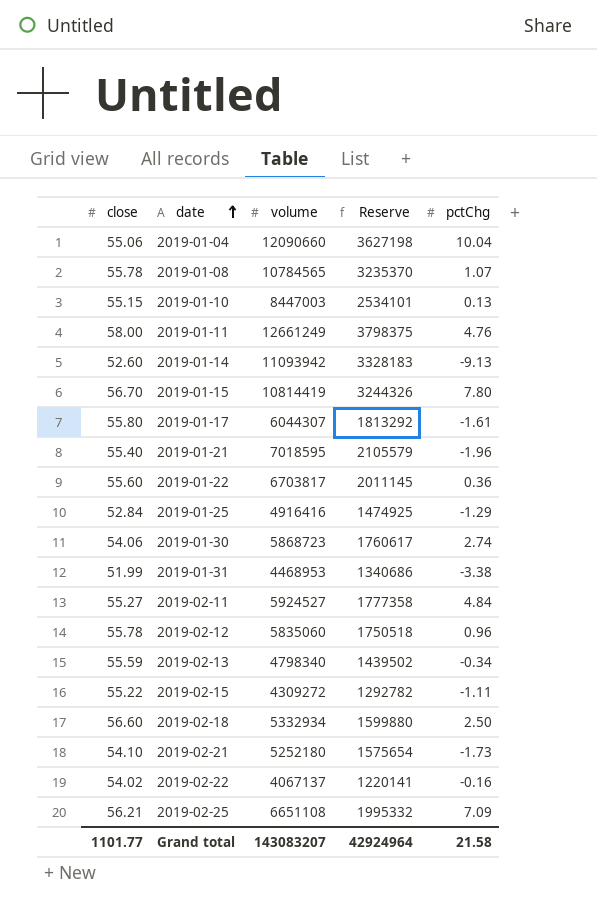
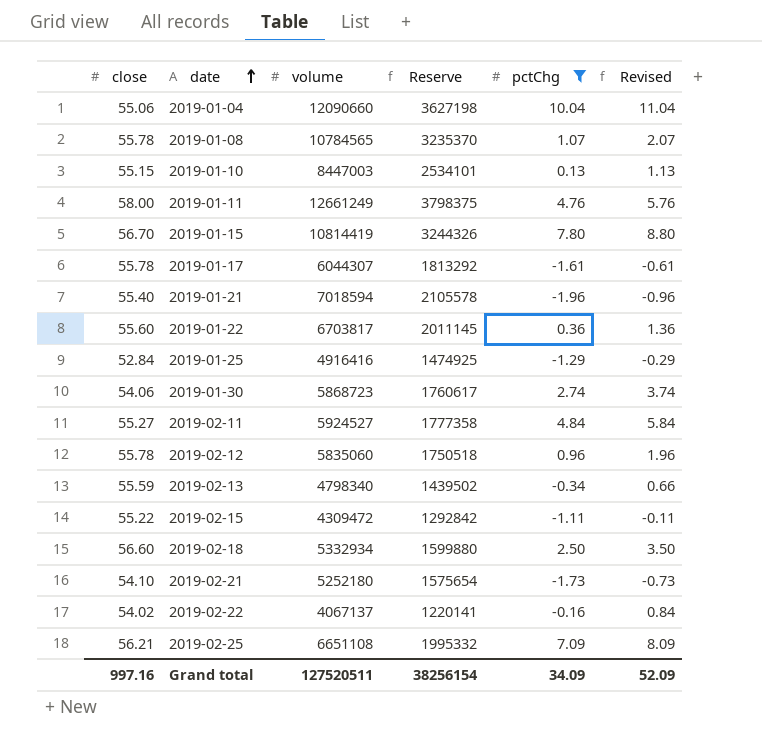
filter: none -> pctChg >= -1.96
column Revised | formula: none -> [pctChg] + 1
2019-01-17 | close: 55.80 -> 55.78
2019-01-21 | volume: 7018595 -> 7018594
2019-01-21 | Reserve: 2105579 -> 2105578
2019-02-15 | volume: 4309272 -> 4309472
2019-02-15 | Reserve: 1292782 -> 1292842
Grand total | close: 1101.77 -> 997.16
Grand total | volume: 143083207 -> 127520511
Grand total | Reserve: 42924964 -> 38256154
Grand total | pctChg: 21.58 -> 34.09

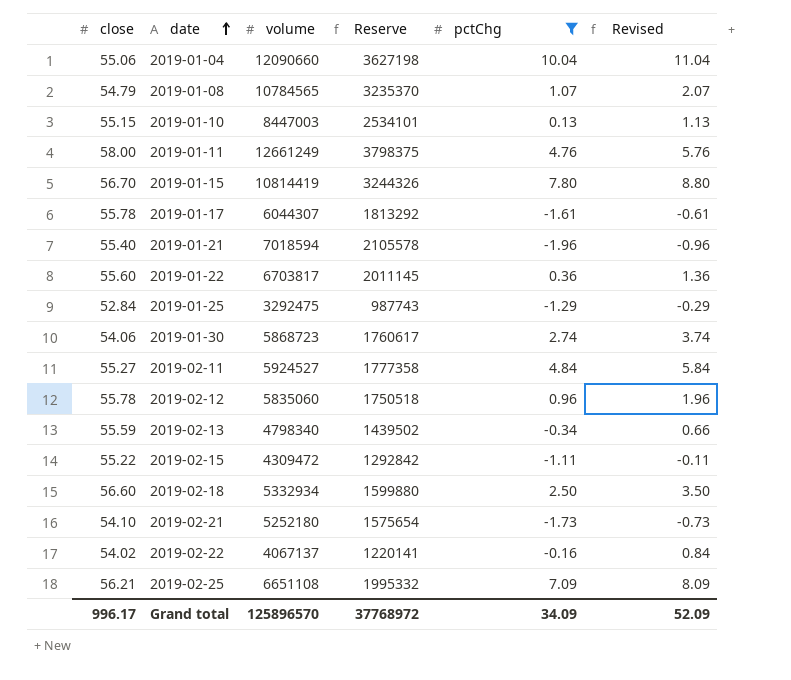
2019-01-08 | close: 55.78 -> 54.79
2019-01-25 | volume: 4916416 -> 3292475
2019-01-25 | Reserve: 1474925 -> 987743
Grand total | close: 997.16 -> 996.17
Grand total | volume: 127520511 -> 125896570
Grand total | Reserve: 38256154 -> 37768972

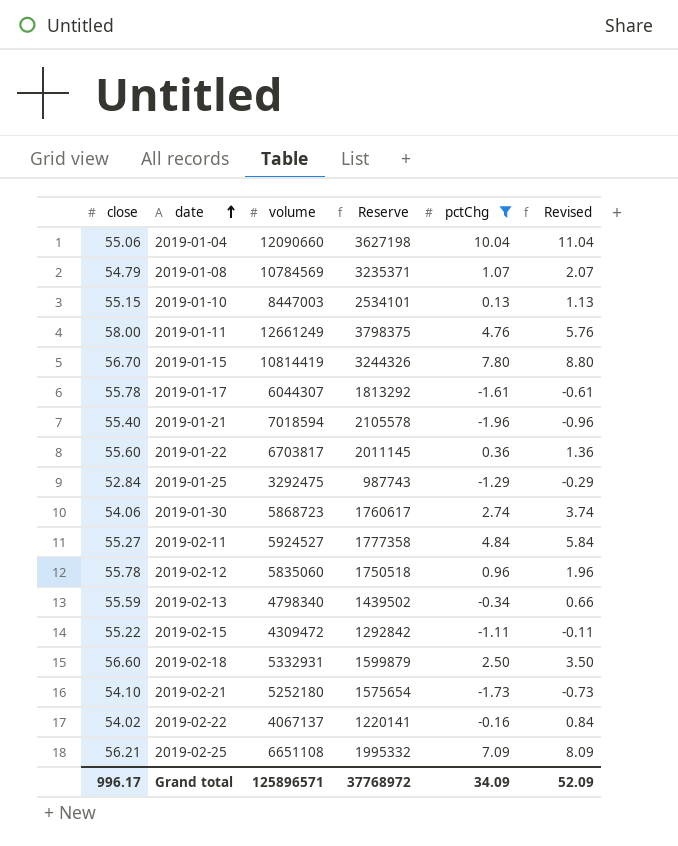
2019-01-08 | volume: 10784565 -> 10784569
2019-01-08 | Reserve: 3235370 -> 3235371
2019-02-18 | volume: 5332934 -> 5332931
2019-02-18 | Reserve: 1599880 -> 1599879
Grand total | volume: 125896570 -> 125896571

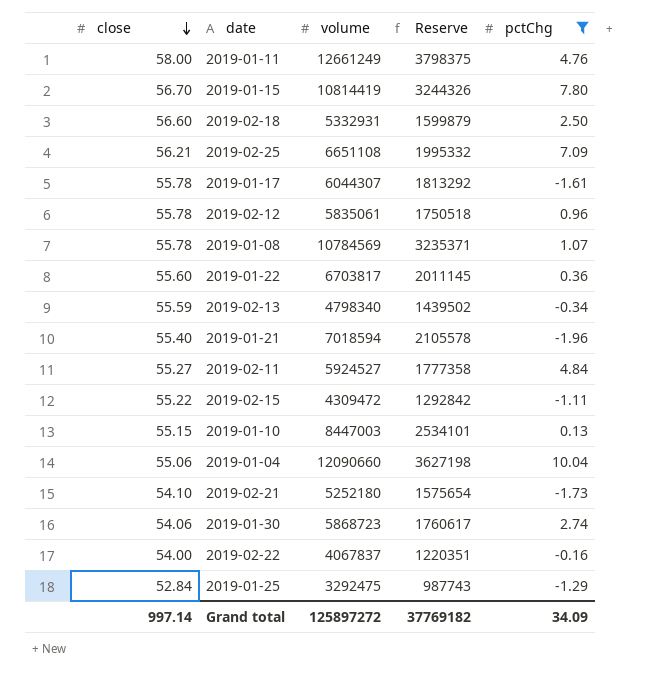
row order: date ascending -> close descending
column Revised | formula: [pctChg] + 1 -> none
2019-02-12 | volume: 5835060 -> 5835061
2019-01-08 | close: 54.79 -> 55.78
2019-02-22 | close: 54.02 -> 54.00
2019-02-22 | volume: 4067137 -> 4067837
2019-02-22 | Reserve: 1220141 -> 1220351
Grand total | close: 996.17 -> 997.14
Grand total | volume: 125896571 -> 125897272
Grand total | Reserve: 37768972 -> 37769182

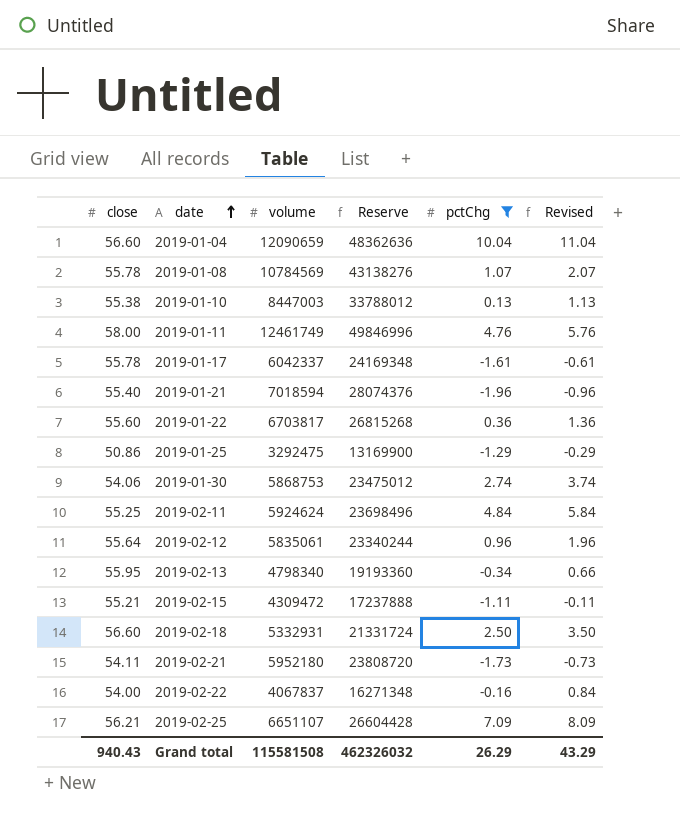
row order: close descending -> date ascending
column Reserve | formula: [volume] * 0.3 -> [volume] * 4
column Revised | formula: none -> [pctChg] + 1
row 2019-01-15: 56.70 | 10814419 | 3244326 | 7.80 -> none
2019-01-04 | close: 55.06 -> 56.60
2019-01-04 | volume: 12090660 -> 12090659
2019-01-10 | close: 55.15 -> 55.38
2019-01-11 | volume: 12661249 -> 12461749
2019-01-17 | volume: 6044307 -> 6042337
2019-01-25 | close: 52.84 -> 50.86
2019-01-30 | volume: 5868723 -> 5868753
2019-02-11 | close: 55.27 -> 55.25
2019-02-11 | volume: 5924527 -> 5924624
2019-02-12 | close: 55.78 -> 55.64
2019-02-13 | close: 55.59 -> 55.95
2019-02-15 | close: 55.22 -> 55.21
2019-02-21 | close: 54.10 -> 54.11
2019-02-21 | volume: 5252180 -> 5952180
2019-02-25 | volume: 6651108 -> 6651107
Grand total | close: 997.14 -> 940.43
Grand total | volume: 125897272 -> 115581508
Grand total | Reserve: 37769182 -> 462326032
Grand total | pctChg: 34.09 -> 26.29

